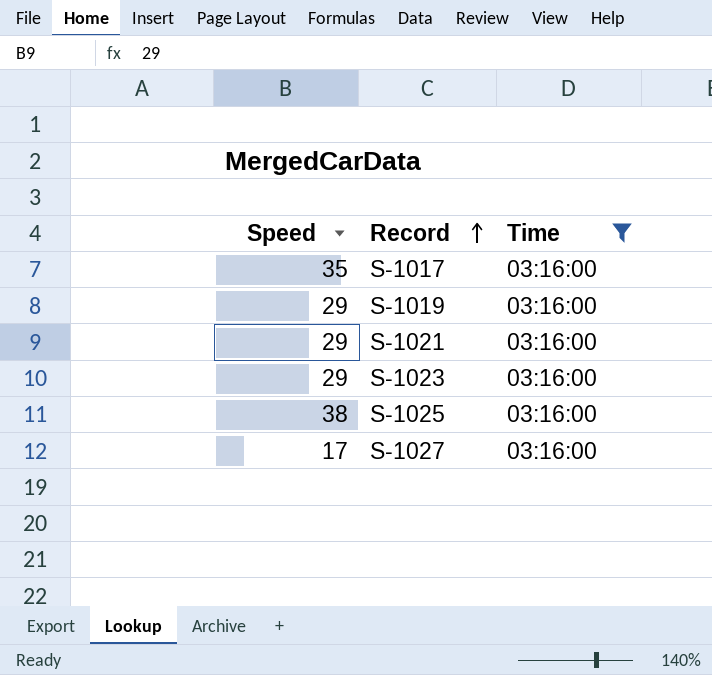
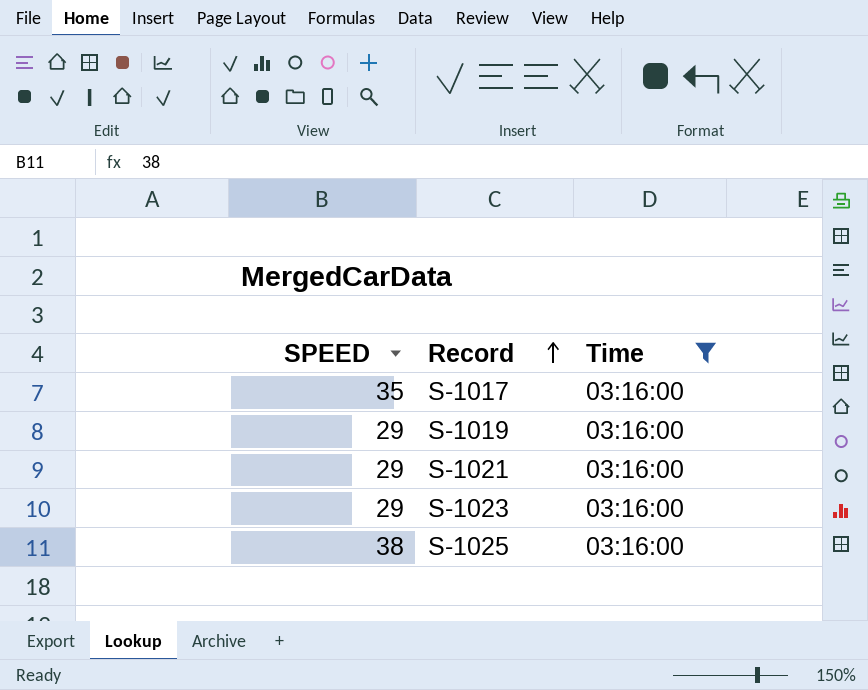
column name: Speed -> SPEED
row S-1027: 17 | 03:16:00 -> none

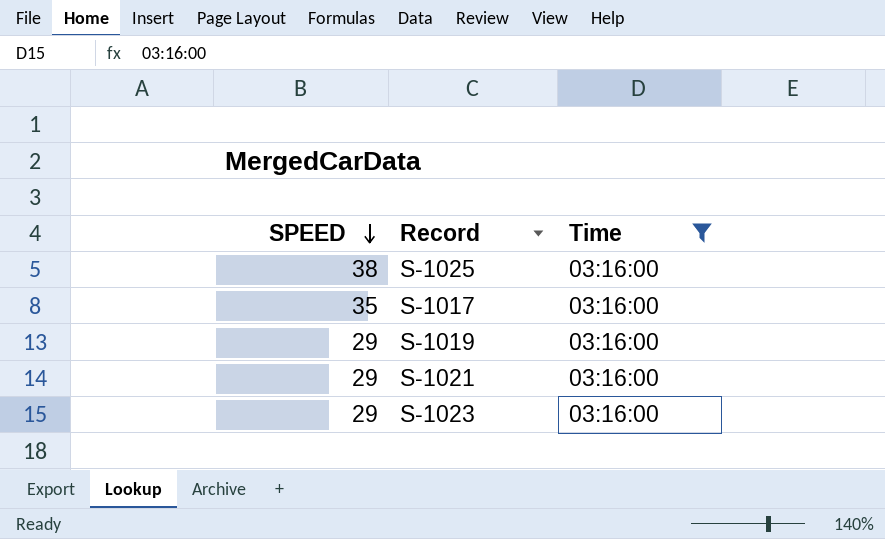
row order: Record ascending -> SPEED descending

